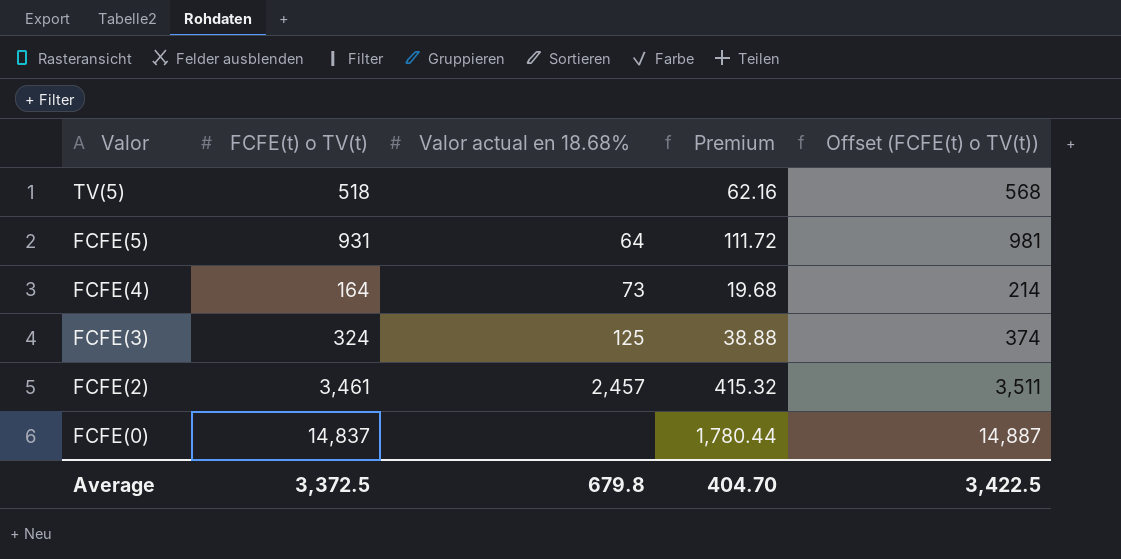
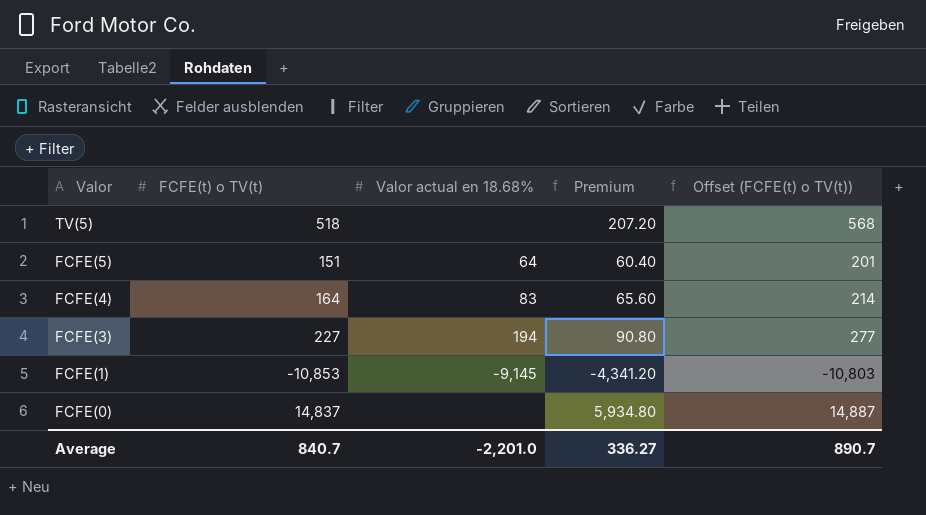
column Premium | formula: [FCFE(t) o TV(t)] * 0.12 -> [FCFE(t) o TV(t)] * 0.4
row FCFE(2): 3,461 | 2,457 | 415.32 | 3,511 -> none
FCFE(5) | FCFE(t) o TV(t): 931 -> 151
FCFE(5) | Offset (FCFE(t) o TV(t)): 981 -> 201
FCFE(4) | Valor actual en 18.68%: 73 -> 83
FCFE(3) | FCFE(t) o TV(t): 324 -> 227
FCFE(3) | Valor actual en 18.68%: 125 -> 194
FCFE(3) | Offset (FCFE(t) o TV(t)): 374 -> 277
row FCFE(1): none -> -10,853 | -9,145 | -4,341.20 | -10,803
Average | FCFE(t) o TV(t): 3,372.5 -> 840.7
Average | Valor actual en 18.68%: 679.8 -> -2,201.0
Average | Premium: 404.70 -> 336.27
Average | Offset (FCFE(t) o TV(t)): 3,422.5 -> 890.7

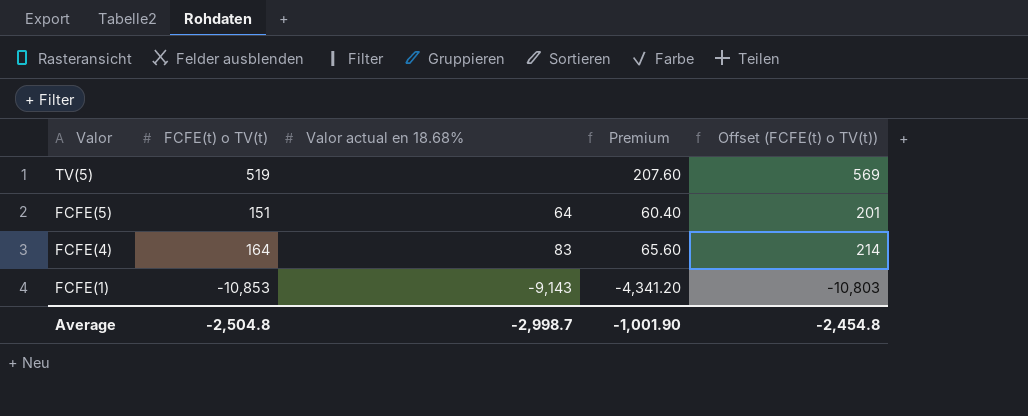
row FCFE(3): 227 | 194 | 90.80 | 277 -> none
row FCFE(0): 14,837 | none | 5,934.80 | 14,887 -> none
TV(5) | FCFE(t) o TV(t): 518 -> 519
TV(5) | Premium: 207.20 -> 207.60
TV(5) | Offset (FCFE(t) o TV(t)): 568 -> 569
FCFE(1) | Valor actual en 18.68%: -9,145 -> -9,143
Average | FCFE(t) o TV(t): 840.7 -> -2,504.8
Average | Valor actual en 18.68%: -2,201.0 -> -2,998.7
Average | Premium: 336.27 -> -1,001.90
Average | Offset (FCFE(t) o TV(t)): 890.7 -> -2,454.8

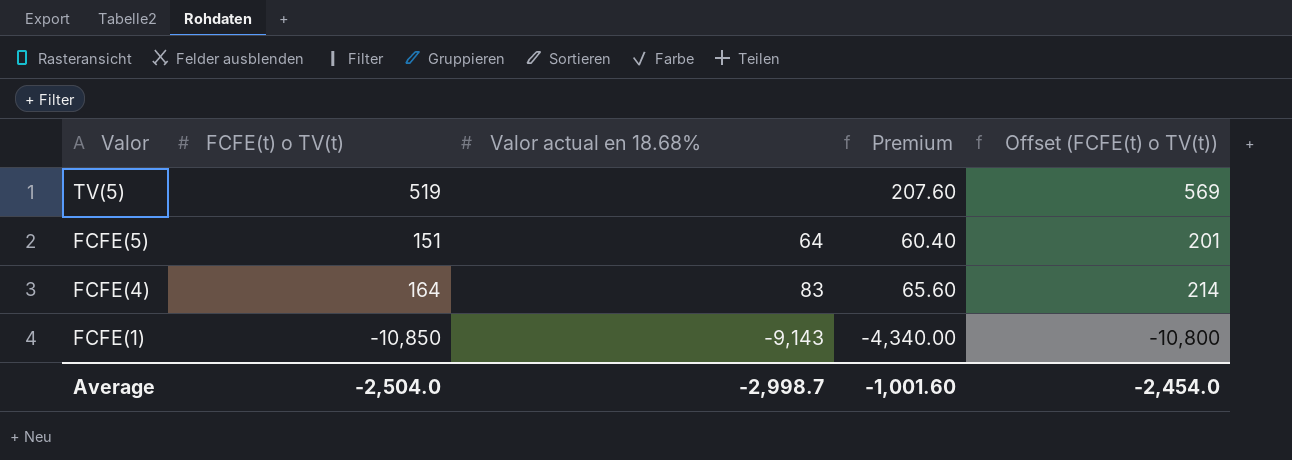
FCFE(1) | FCFE(t) o TV(t): -10,853 -> -10,850
FCFE(1) | Premium: -4,341.20 -> -4,340.00
FCFE(1) | Offset (FCFE(t) o TV(t)): -10,803 -> -10,800
Average | FCFE(t) o TV(t): -2,504.8 -> -2,504.0
Average | Premium: -1,001.90 -> -1,001.60
Average | Offset (FCFE(t) o TV(t)): -2,454.8 -> -2,454.0

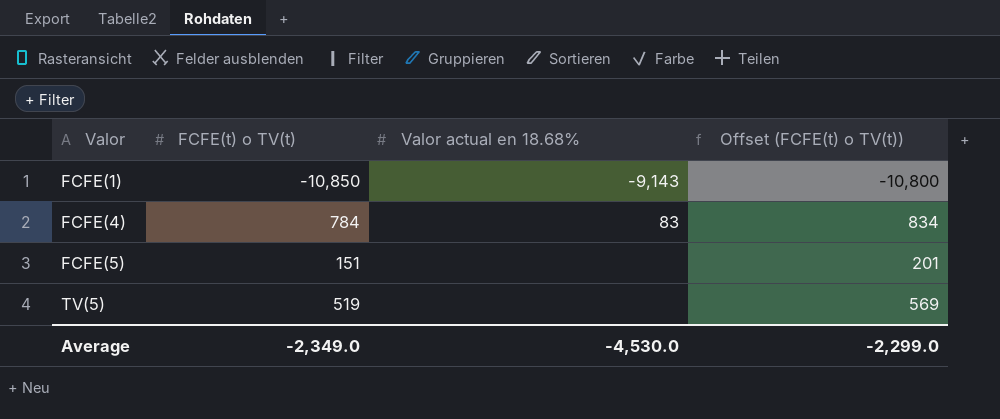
row order: Valor descending -> Valor ascending
column Premium | formula: [FCFE(t) o TV(t)] * 0.4 -> none
FCFE(4) | FCFE(t) o TV(t): 164 -> 784
FCFE(4) | Offset (FCFE(t) o TV(t)): 214 -> 834
FCFE(5) | Valor actual en 18.68%: 64 -> none
Average | FCFE(t) o TV(t): -2,504.0 -> -2,349.0
Average | Valor actual en 18.68%: -2,998.7 -> -4,530.0
Average | Offset (FCFE(t) o TV(t)): -2,454.0 -> -2,299.0

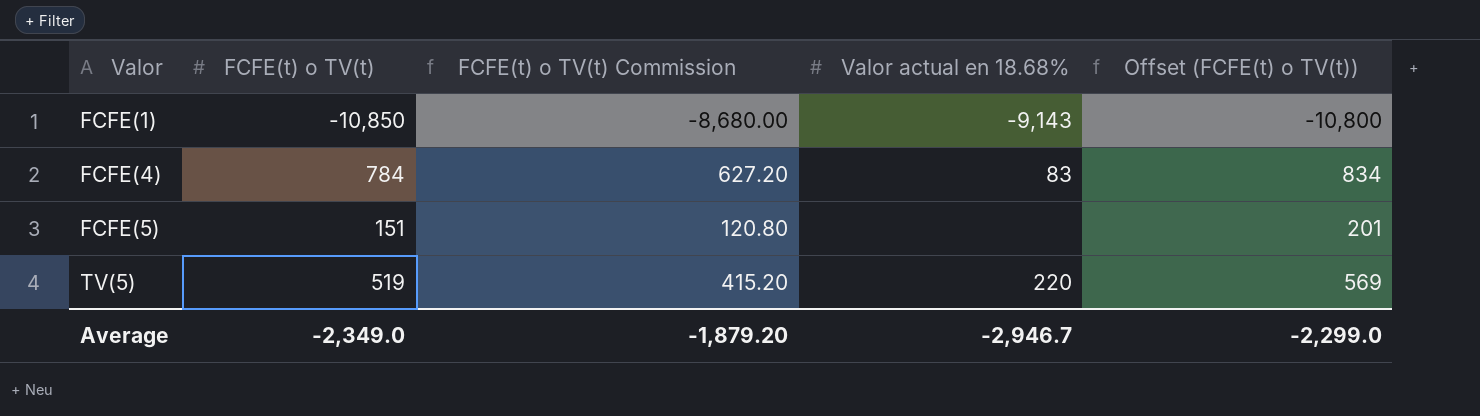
column FCFE(t) o TV(t) Commission | formula: none -> [FCFE(t) o TV(t)] * 0.8
TV(5) | Valor actual en 18.68%: none -> 220
Average | Valor actual en 18.68%: -4,530.0 -> -2,946.7

